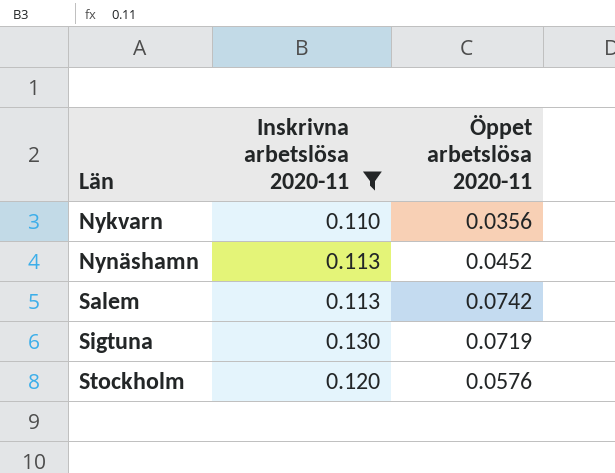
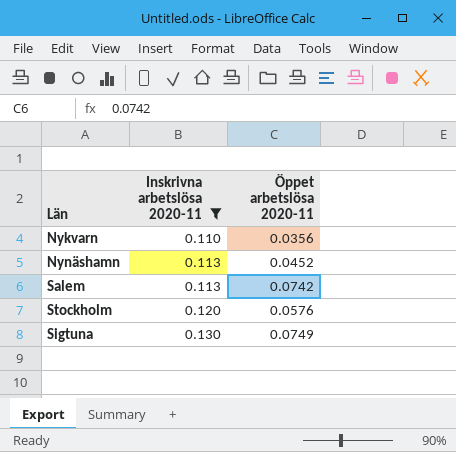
row order: Län ascending -> Inskrivna arbetslösa 2020-11 ascending
Sigtuna | Öppet arbetslösa 2020-11: 0.0719 -> 0.0749

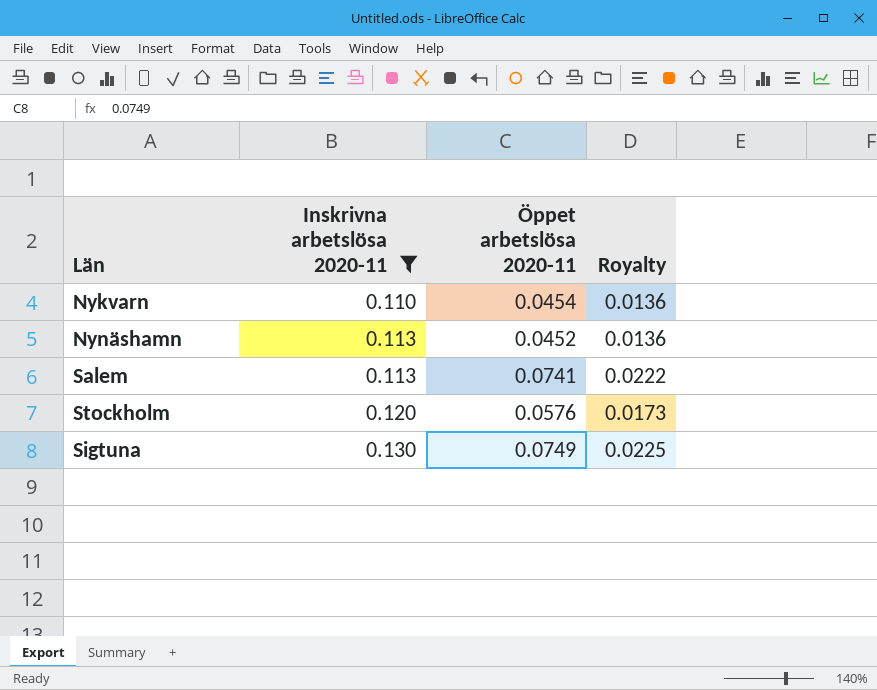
column Royalty | formula: none -> [Öppet arbetslösa 2020-11] * 0.3
Nykvarn | Öppet arbetslösa 2020-11: 0.0356 -> 0.0454
Salem | Öppet arbetslösa 2020-11: 0.0742 -> 0.0741

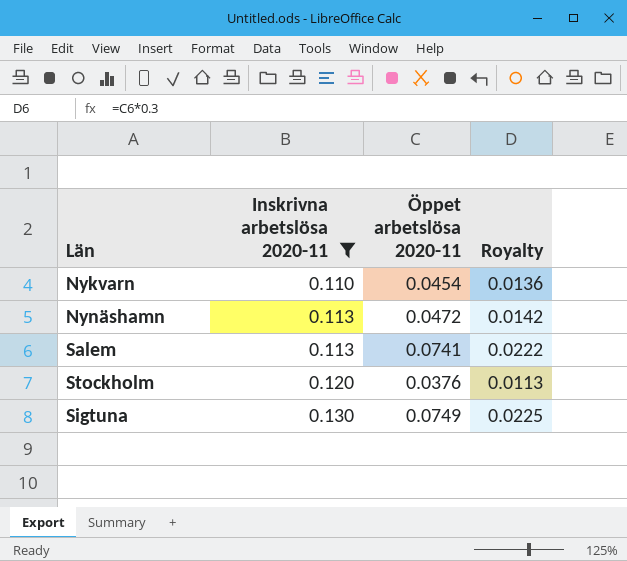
Nynäshamn | Öppet arbetslösa 2020-11: 0.0452 -> 0.0472
Nynäshamn | Royalty: 0.0136 -> 0.0142
Stockholm | Öppet arbetslösa 2020-11: 0.0576 -> 0.0376
Stockholm | Royalty: 0.0173 -> 0.0113

